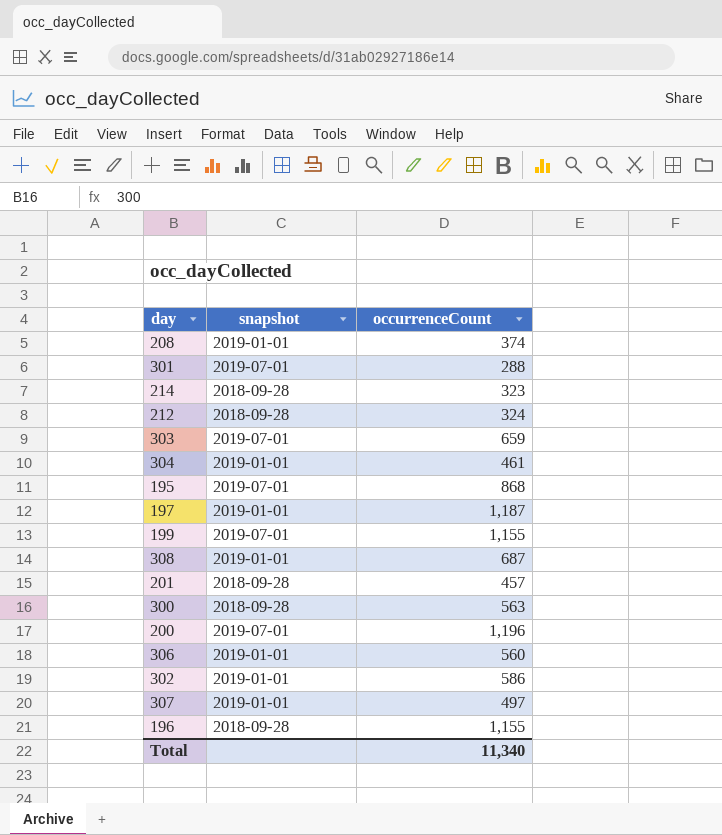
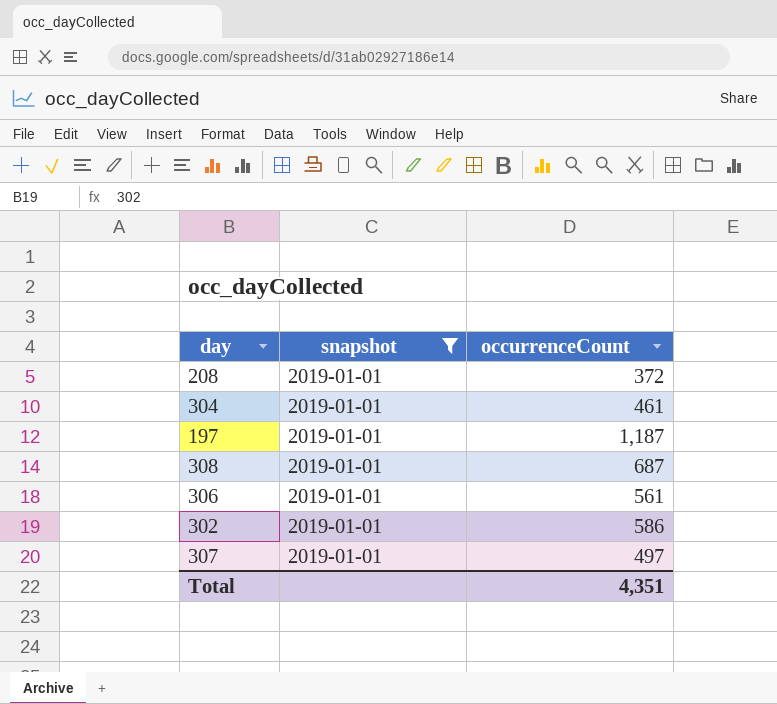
filter: none -> snapshot = 2019-01-01
208 | occurrenceCount: 374 -> 372
306 | occurrenceCount: 560 -> 561
Total | occurrenceCount: 11,340 -> 4,351

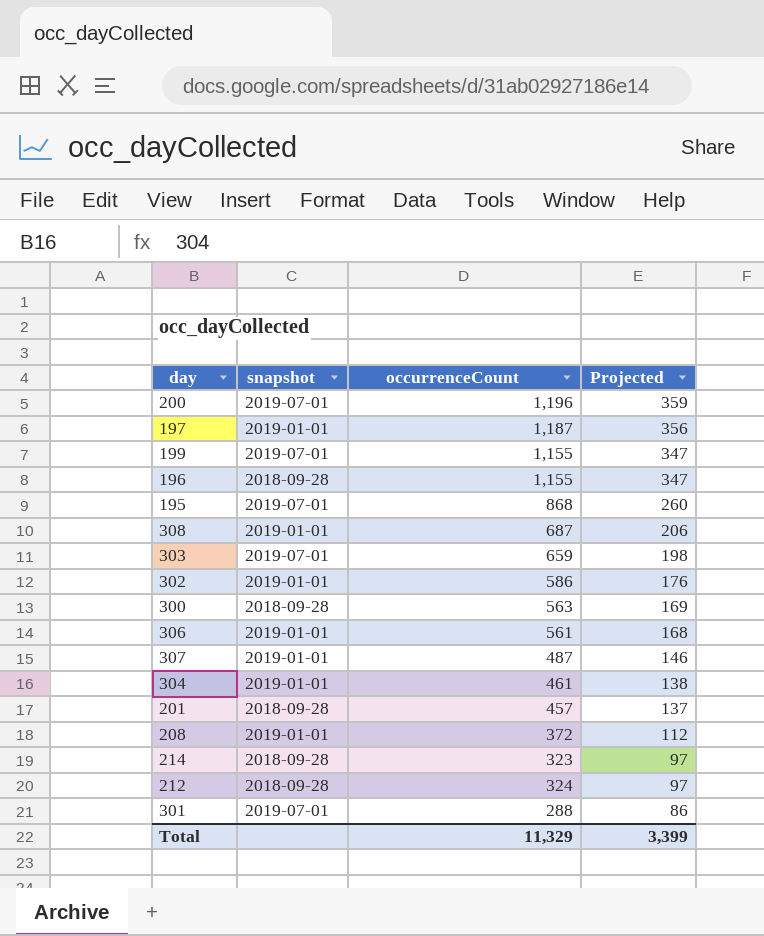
filter: snapshot = 2019-01-01 -> none
row order: none -> Projected descending
column Projected | formula: none -> [occurrenceCount] * 0.3
307 | occurrenceCount: 497 -> 487
Total | occurrenceCount: 4,351 -> 11,329

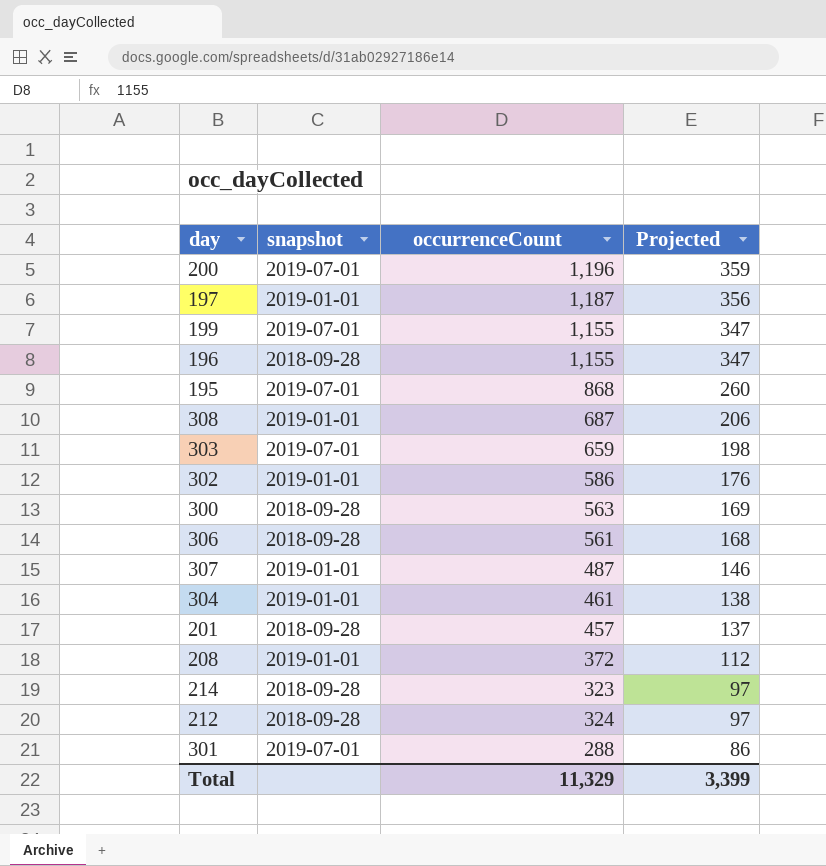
306 | snapshot: 2019-01-01 -> 2018-09-28

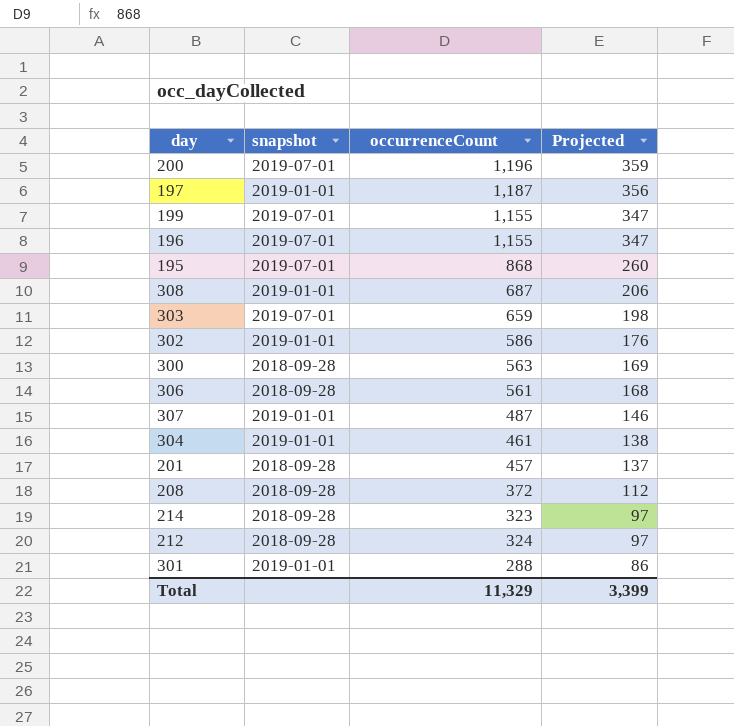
196 | snapshot: 2018-09-28 -> 2019-07-01
208 | snapshot: 2019-01-01 -> 2018-09-28
301 | snapshot: 2019-07-01 -> 2019-01-01

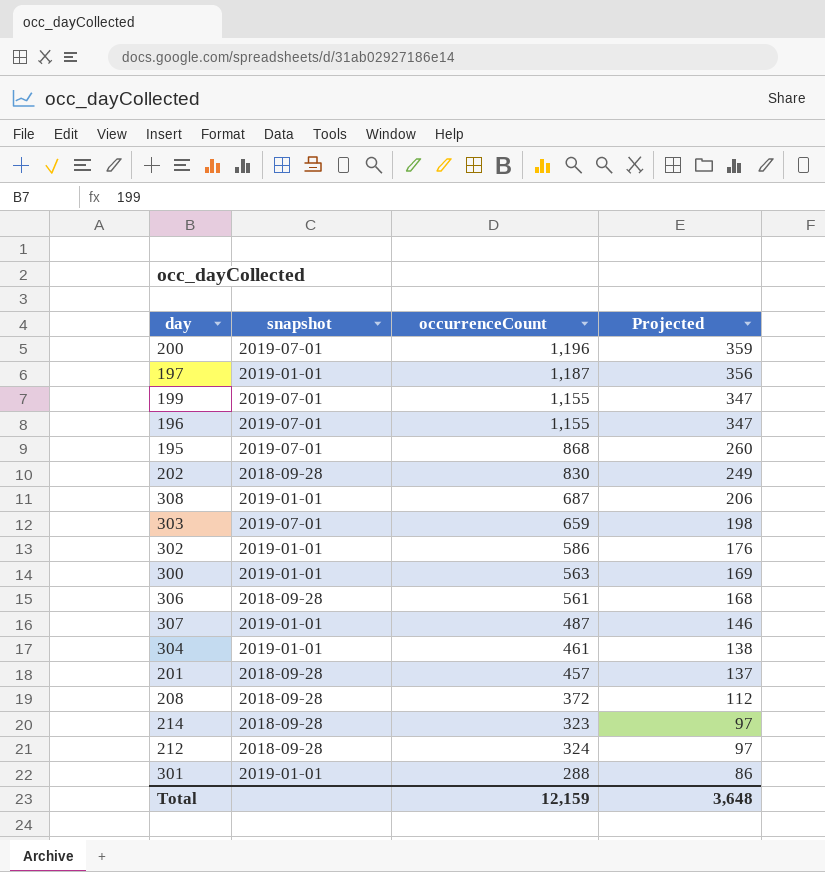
row 202: none -> 2018-09-28 | 830 | 249
300 | snapshot: 2018-09-28 -> 2019-01-01
Total | occurrenceCount: 11,329 -> 12,159
Total | Projected: 3,399 -> 3,648

